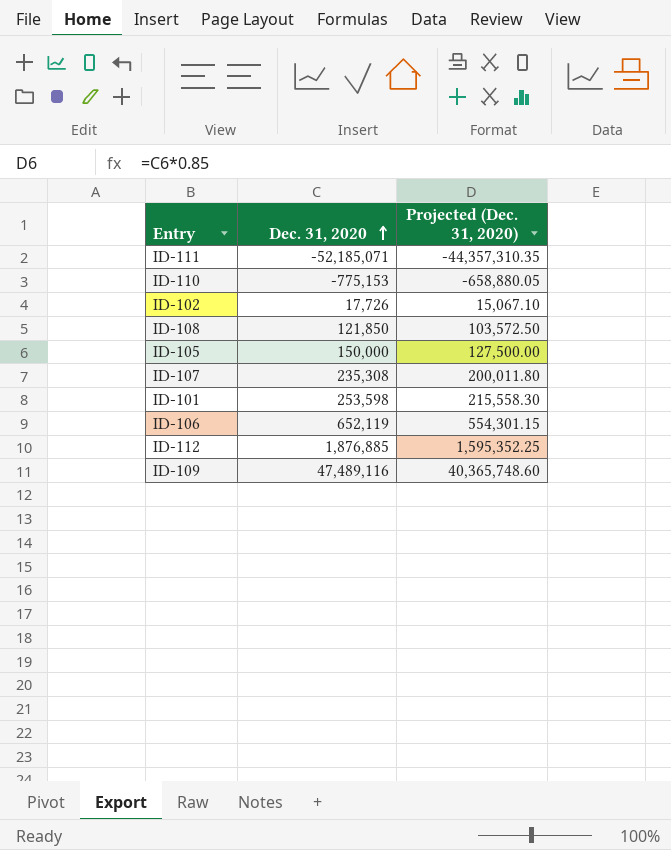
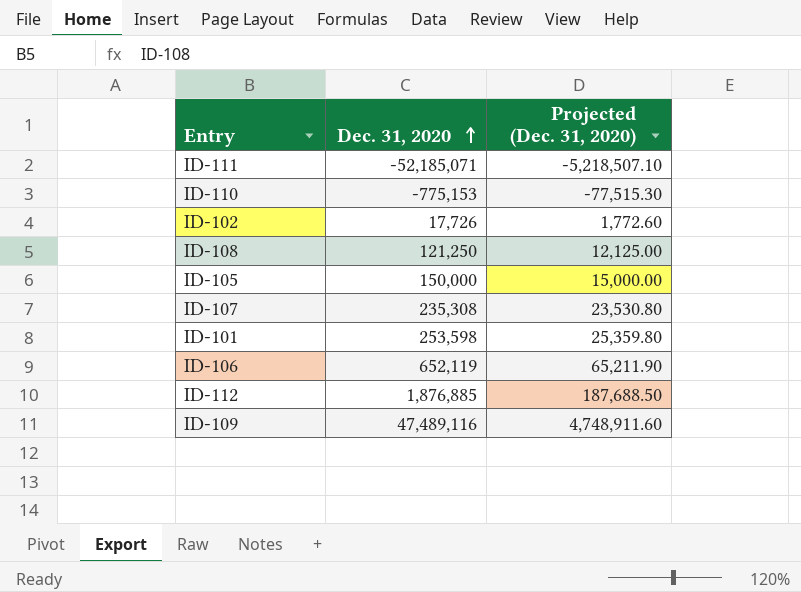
column Projected (Dec. 31, 2020) | formula: [Dec. 31, 2020] * 0.85 -> [Dec. 31, 2020] * 0.1
ID-108 | Dec. 31, 2020: 121,850 -> 121,250

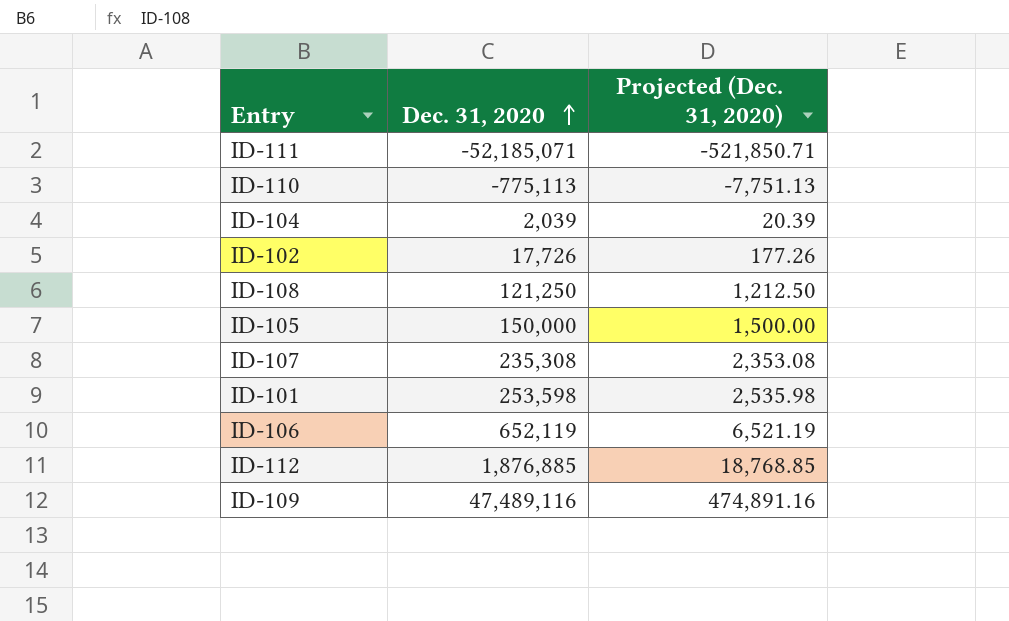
column Projected (Dec. 31, 2020) | formula: [Dec. 31, 2020] * 0.1 -> [Dec. 31, 2020] * 0.01
ID-110 | Dec. 31, 2020: -775,153 -> -775,113
row ID-104: none -> 2,039 | 20.39

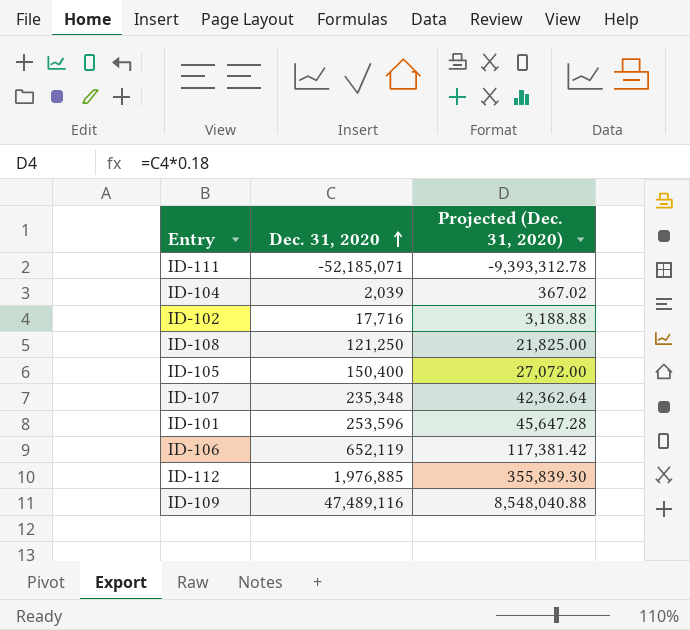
column Projected (Dec. 31, 2020) | formula: [Dec. 31, 2020] * 0.01 -> [Dec. 31, 2020] * 0.18
row ID-110: -775,113 | -7,751.13 -> none
ID-102 | Dec. 31, 2020: 17,726 -> 17,716
ID-105 | Dec. 31, 2020: 150,000 -> 150,400
ID-107 | Dec. 31, 2020: 235,308 -> 235,348
ID-101 | Dec. 31, 2020: 253,598 -> 253,596
ID-112 | Dec. 31, 2020: 1,876,885 -> 1,976,885

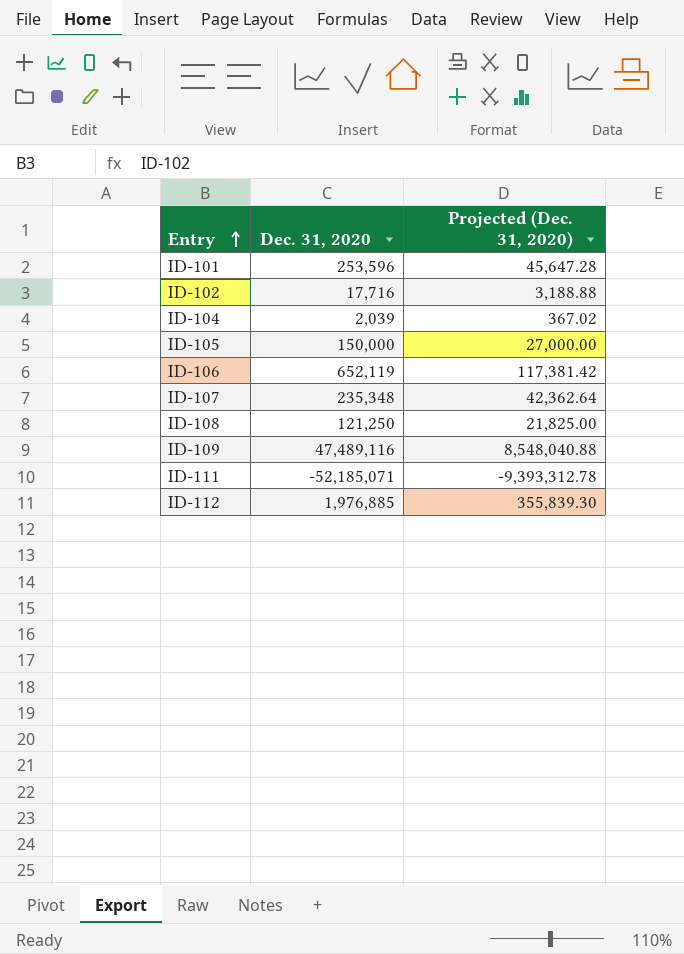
row order: Dec. 31, 2020 ascending -> Entry ascending
ID-105 | Dec. 31, 2020: 150,400 -> 150,000
ID-105 | Projected (Dec. 31, 2020): 27,072.00 -> 27,000.00

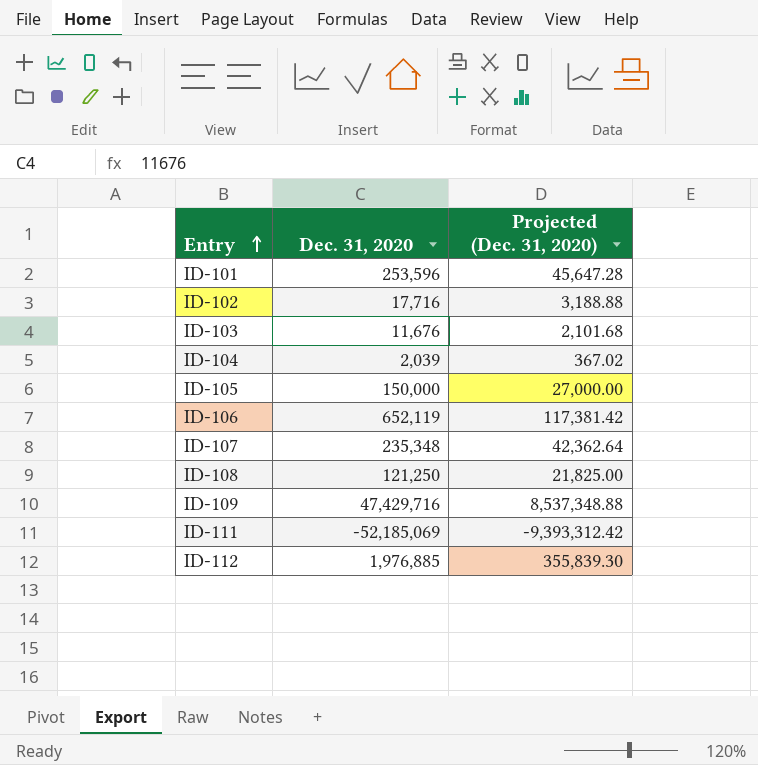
row ID-103: none -> 11,676 | 2,101.68
ID-109 | Dec. 31, 2020: 47,489,116 -> 47,429,716
ID-109 | Projected (Dec. 31, 2020): 8,548,040.88 -> 8,537,348.88
ID-111 | Dec. 31, 2020: -52,185,071 -> -52,185,069
ID-111 | Projected (Dec. 31, 2020): -9,393,312.78 -> -9,393,312.42

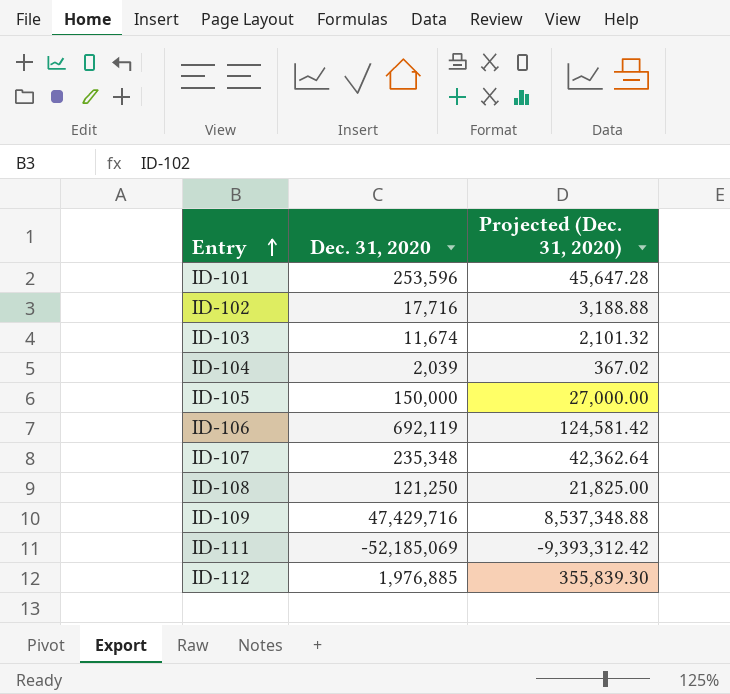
ID-103 | Dec. 31, 2020: 11,676 -> 11,674
ID-103 | Projected (Dec. 31, 2020): 2,101.68 -> 2,101.32
ID-106 | Dec. 31, 2020: 652,119 -> 692,119
ID-106 | Projected (Dec. 31, 2020): 117,381.42 -> 124,581.42

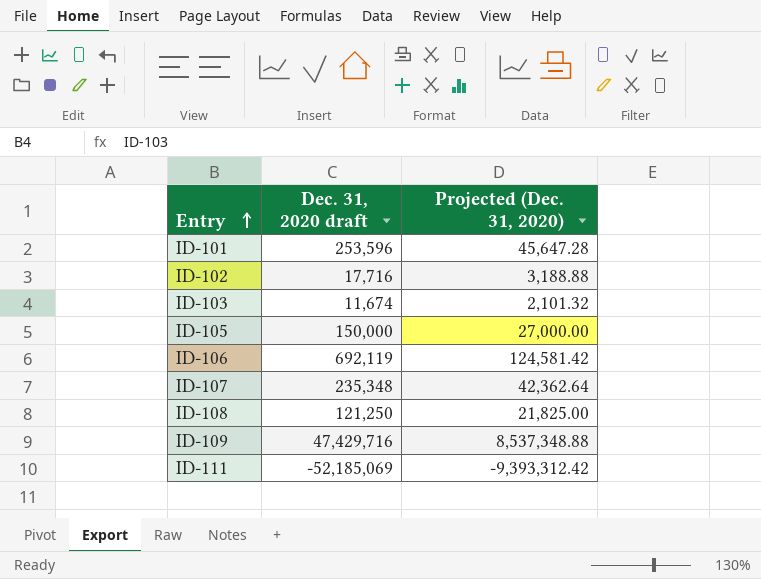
column name: Dec. 31, 2020 -> Dec. 31, 2020 draft
row ID-104: 2,039 | 367.02 -> none
row ID-112: 1,976,885 | 355,839.30 -> none

